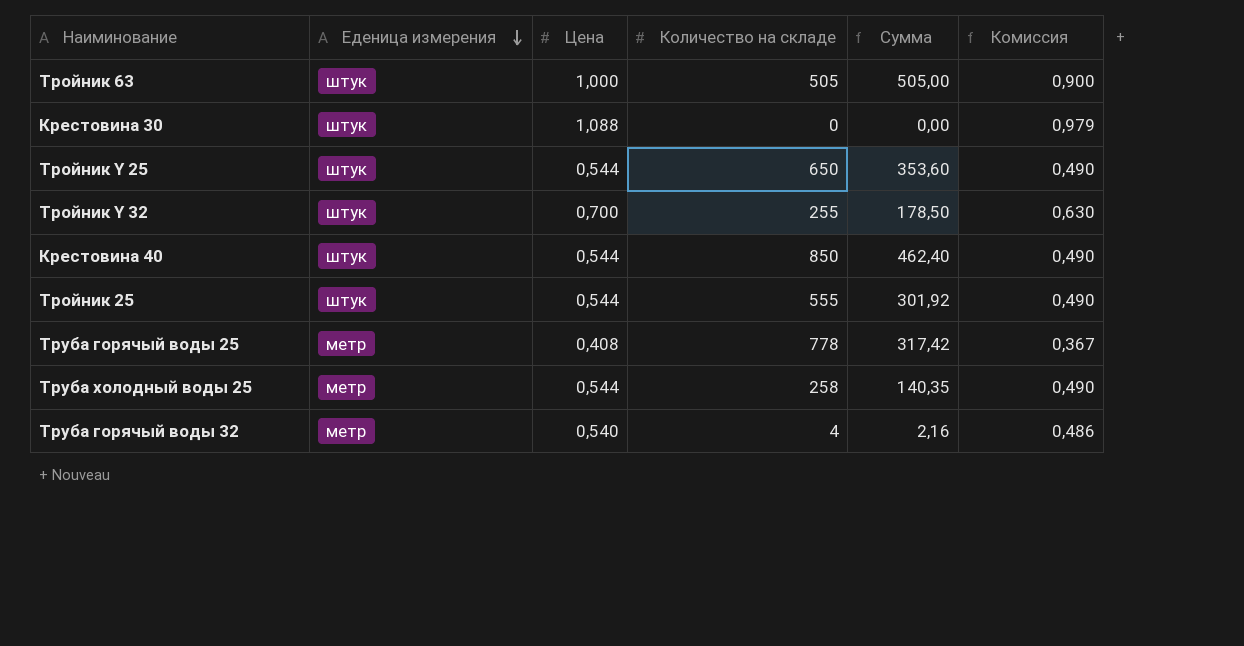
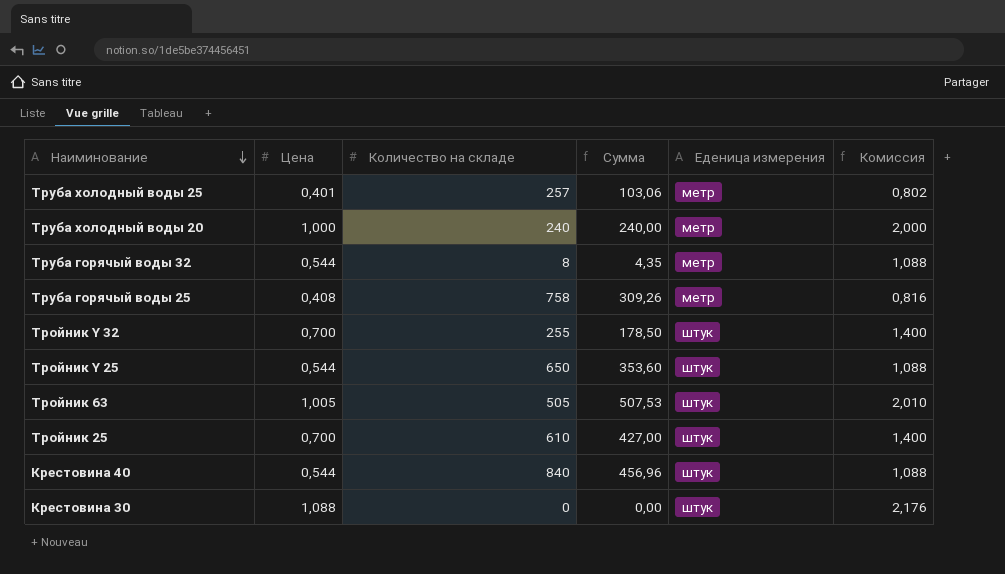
row order: Еденица измерения descending -> Наиминование descending
column Еденица измерения | position: 2 -> 5
column Комиссия | formula: [Цена] * 0,9 -> [Цена] * 2
Труба холодный воды 25 | Цена: 0,544 -> 0,401
Труба холодный воды 25 | Количество на складе: 258 -> 257
Труба холодный воды 25 | Сумма: 140,35 -> 103,06
row Труба холодный воды 20: none -> 1,000 | 240 | 240,00 | метр | 2,000
Труба горячый воды 32 | Цена: 0,540 -> 0,544
Труба горячый воды 32 | Количество на складе: 4 -> 8
Труба горячый воды 32 | Сумма: 2,16 -> 4,35
Труба горячый воды 25 | Количество на складе: 778 -> 758
Труба горячый воды 25 | Сумма: 317,42 -> 309,26
Тройник 63 | Цена: 1,000 -> 1,005
Тройник 63 | Сумма: 505,00 -> 507,53
Тройник 25 | Цена: 0,544 -> 0,700
Тройник 25 | Количество на складе: 555 -> 610
Тройник 25 | Сумма: 301,92 -> 427,00
Крестовина 40 | Количество на складе: 850 -> 840
Крестовина 40 | Сумма: 462,40 -> 456,96

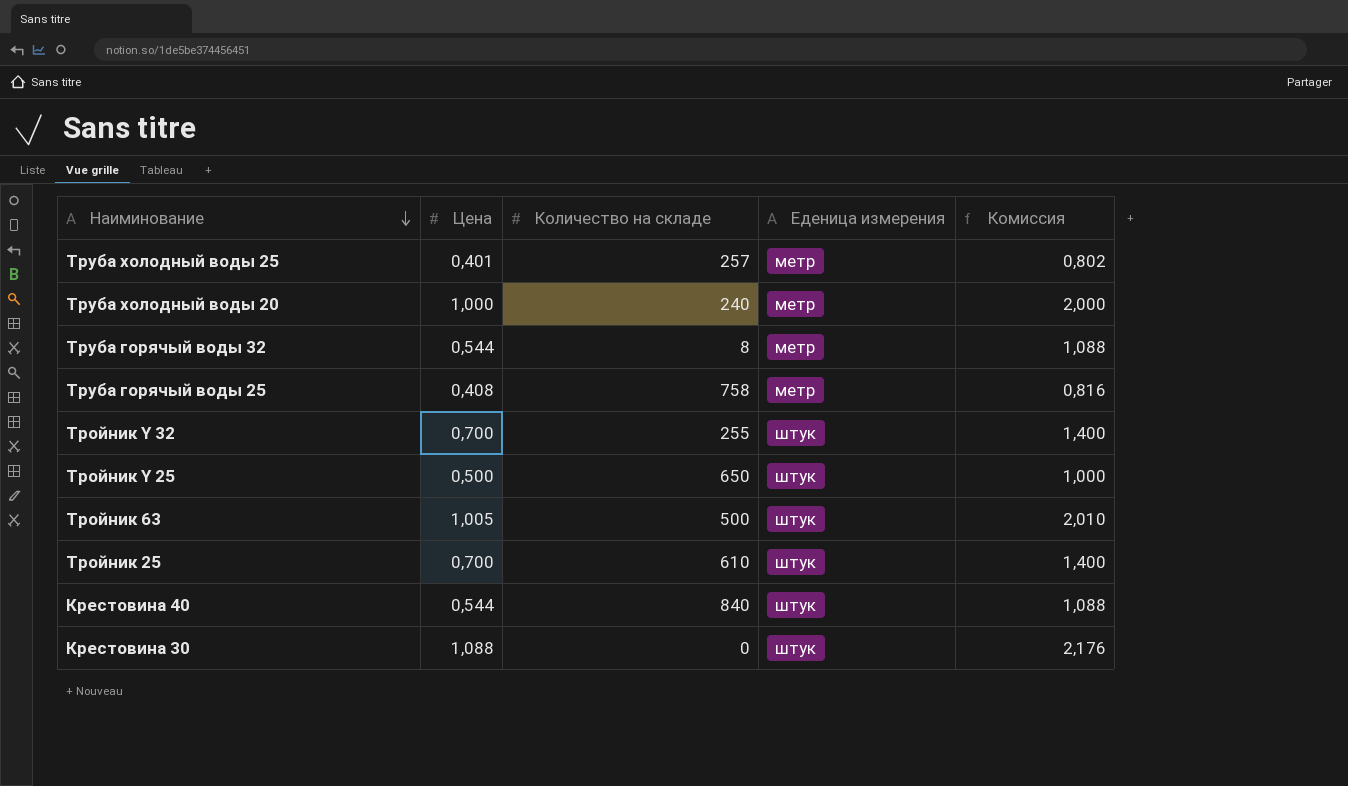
column Сумма | formula: [Цена] * [Количество на складе] -> none
Тройник Y 25 | Цена: 0,544 -> 0,500
Тройник Y 25 | Комиссия: 1,088 -> 1,000
Тройник 63 | Количество на складе: 505 -> 500

